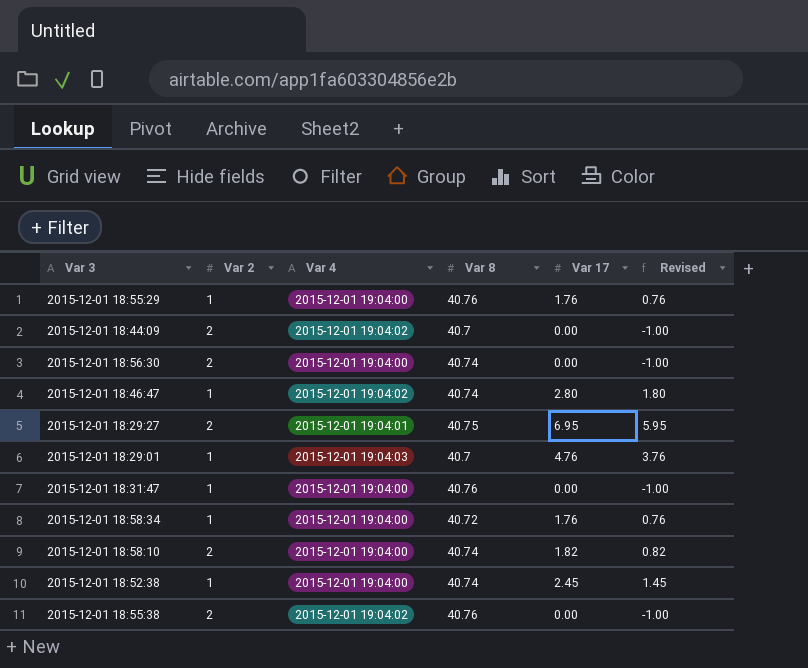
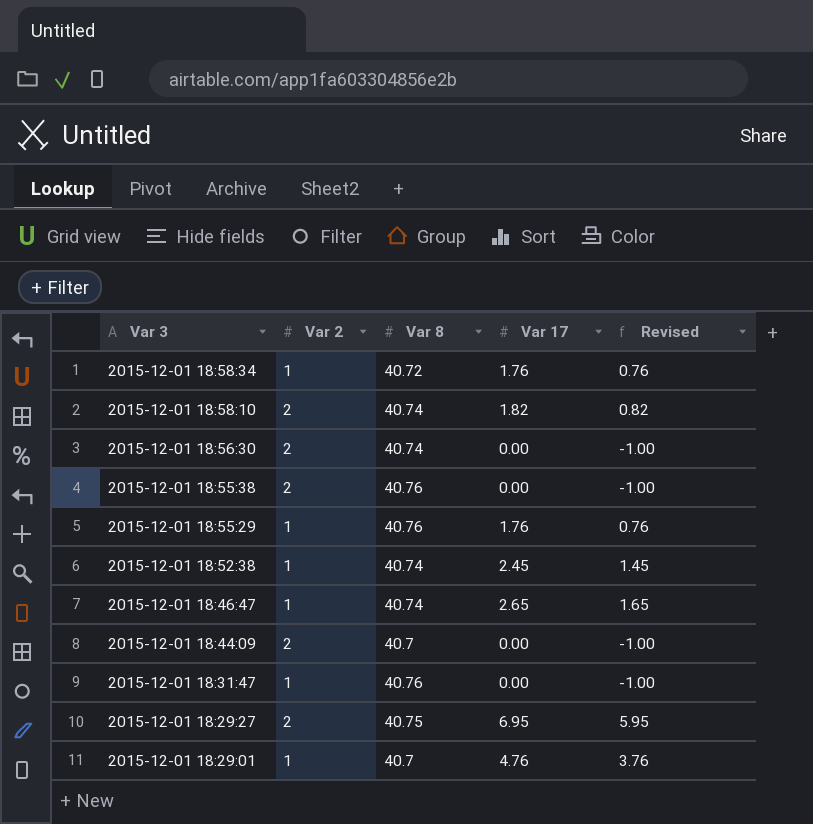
row order: none -> Var 3 descending
column Var 4 | position: 3 -> none
2015-12-01 18:46:47 | Var 17: 2.80 -> 2.65
2015-12-01 18:46:47 | Revised: 1.80 -> 1.65

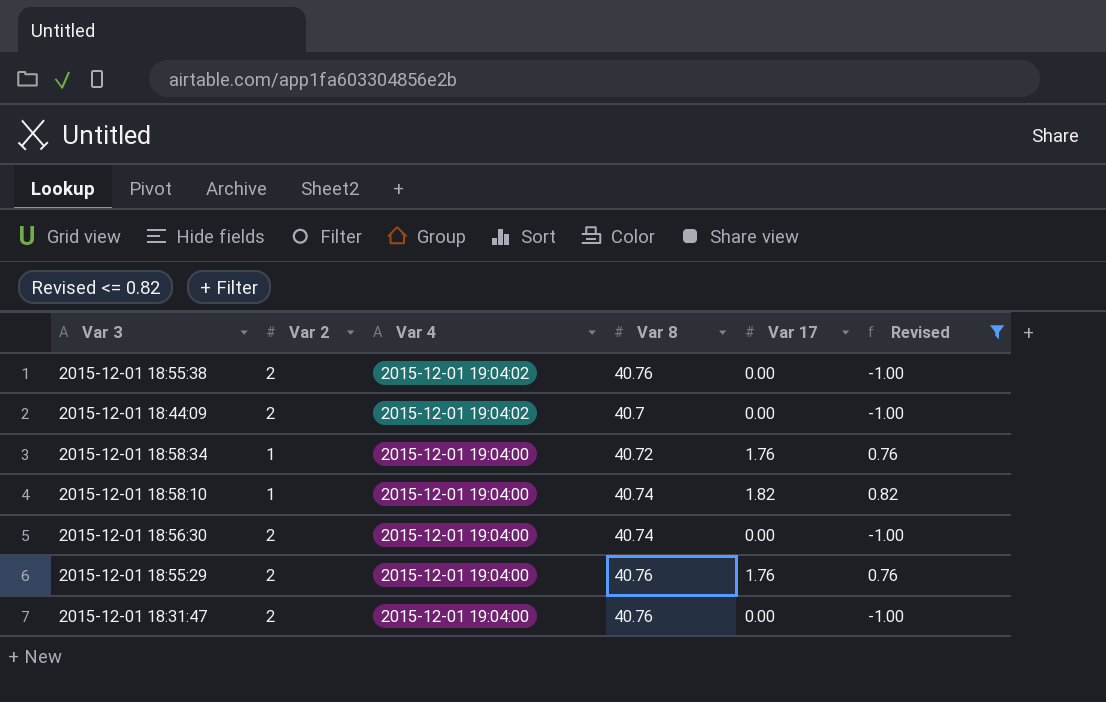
filter: none -> Revised <= 0.82
row order: Var 3 descending -> Var 4 descending
column Var 4 | position: none -> 3
2015-12-01 18:58:10 | Var 2: 2 -> 1
2015-12-01 18:55:29 | Var 2: 1 -> 2
2015-12-01 18:31:47 | Var 2: 1 -> 2

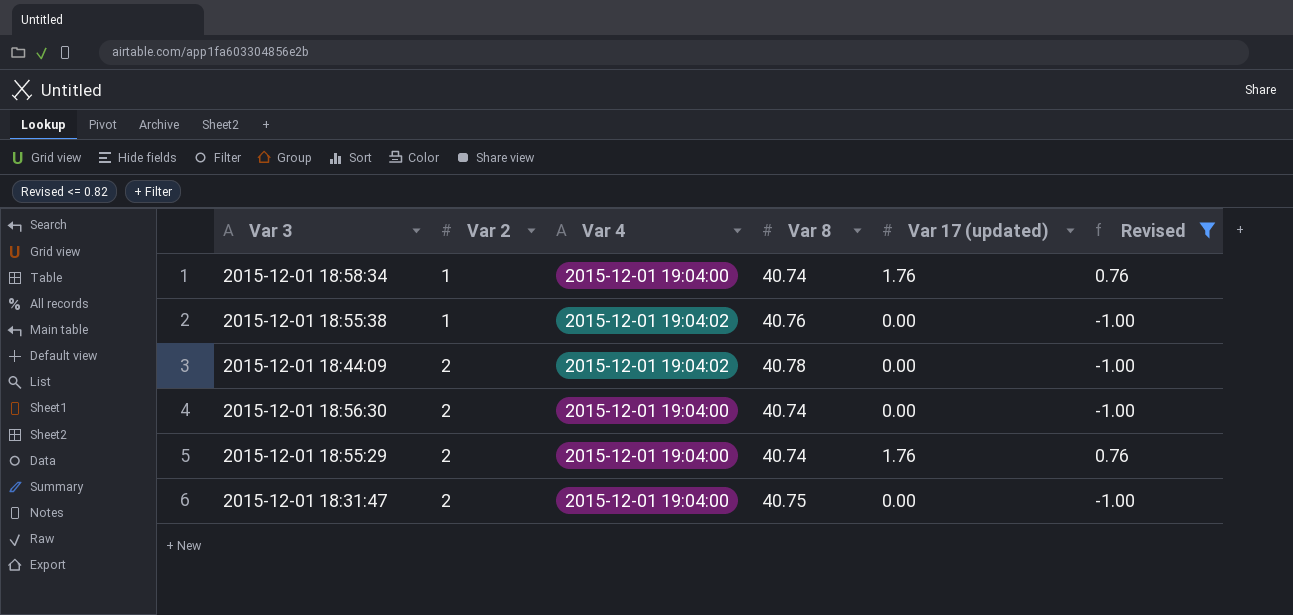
row order: Var 4 descending -> Var 2 ascending
column name: Var 17 -> Var 17 (updated)
row 2015-12-01 18:58:10: 1 | 2015-12-01 19:04:00 | 40.74 | 1.82 | 0.82 -> none
2015-12-01 18:58:34 | Var 8: 40.72 -> 40.74
2015-12-01 18:55:38 | Var 2: 2 -> 1
2015-12-01 18:44:09 | Var 8: 40.7 -> 40.78
2015-12-01 18:55:29 | Var 8: 40.76 -> 40.74
2015-12-01 18:31:47 | Var 8: 40.76 -> 40.75

